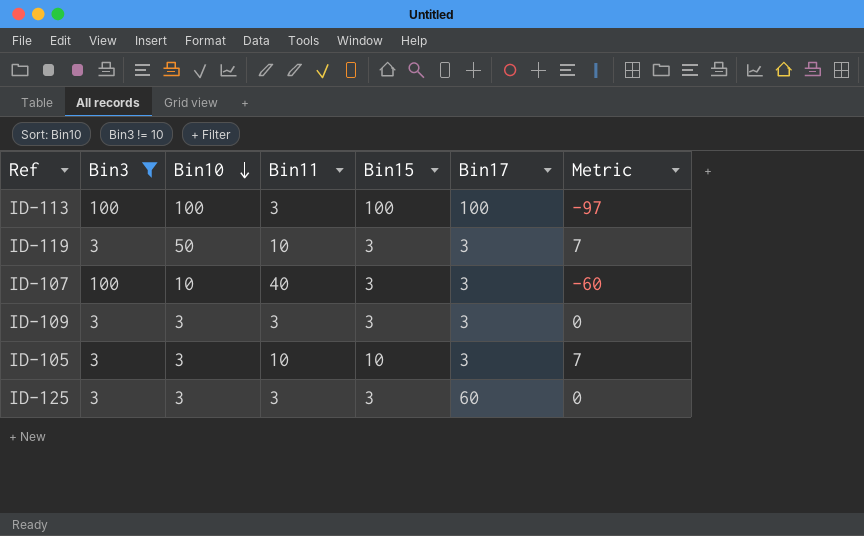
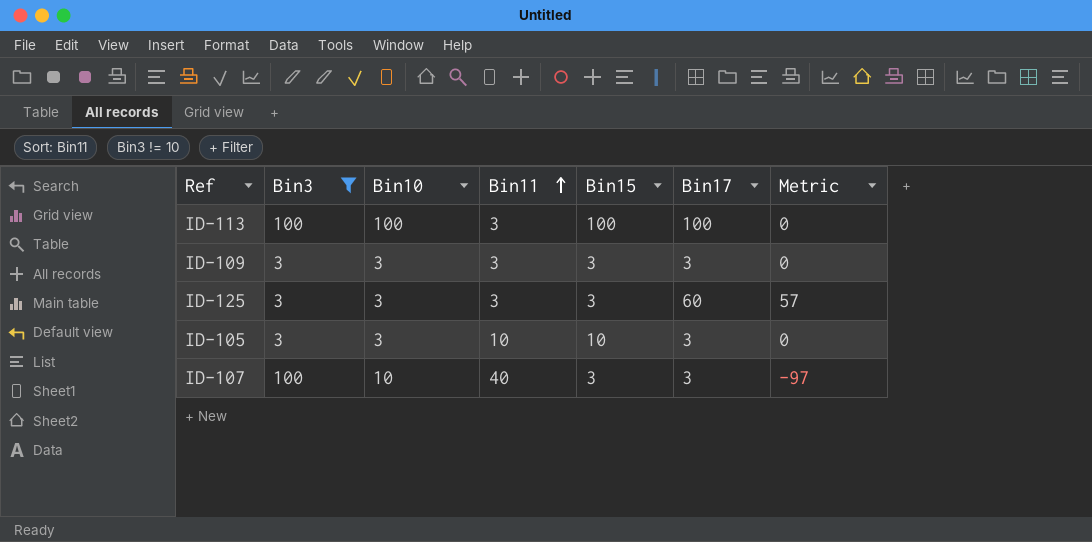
row order: Bin10 descending -> Bin11 ascending
column Metric | formula: [Bin11] - [Bin3] -> [Bin17] - [Bin3]
row ID-119: 3 | 50 | 10 | 3 | 3 | 7 -> none

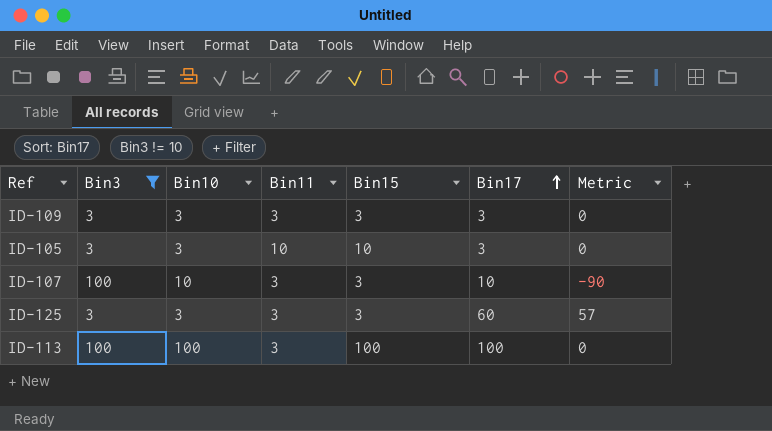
row order: Bin11 ascending -> Bin17 ascending
ID-107 | Bin11: 40 -> 3
ID-107 | Bin17: 3 -> 10
ID-107 | Metric: -97 -> -90

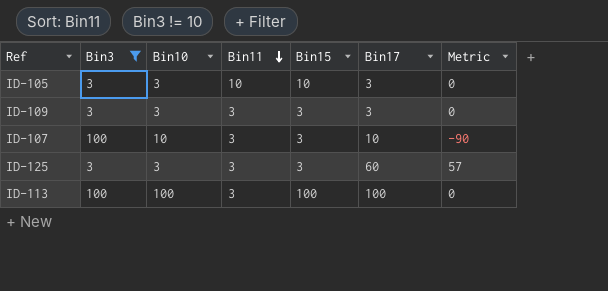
row order: Bin17 ascending -> Bin11 descending

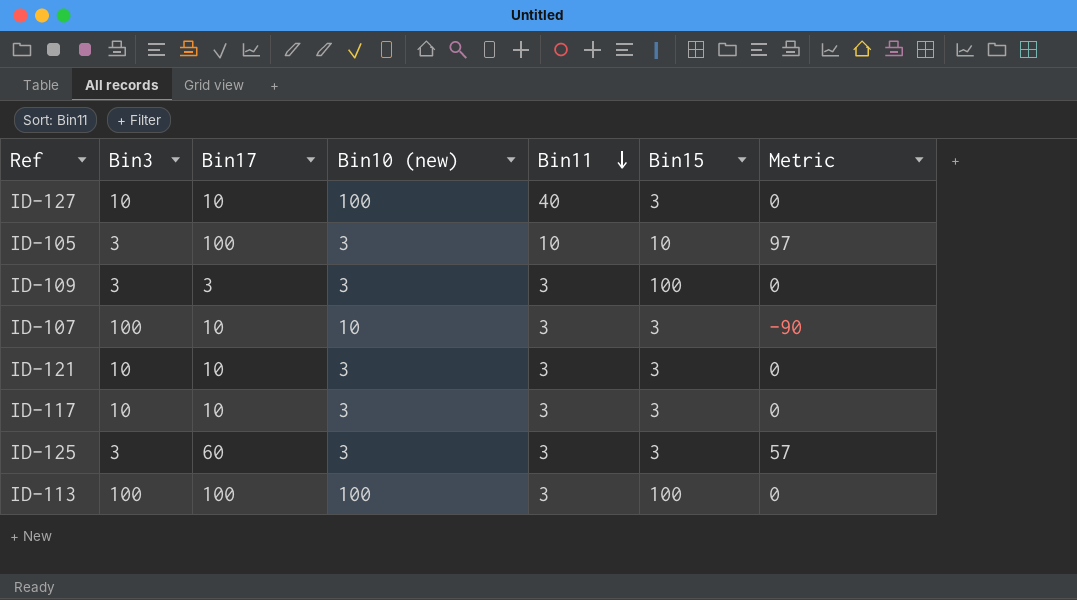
filter: Bin3 != 10 -> none
column Bin17 | position: 6 -> 3
column name: Bin10 -> Bin10 (new)
ID-105 | Bin17: 3 -> 100
ID-105 | Metric: 0 -> 97
ID-109 | Bin15: 3 -> 100

